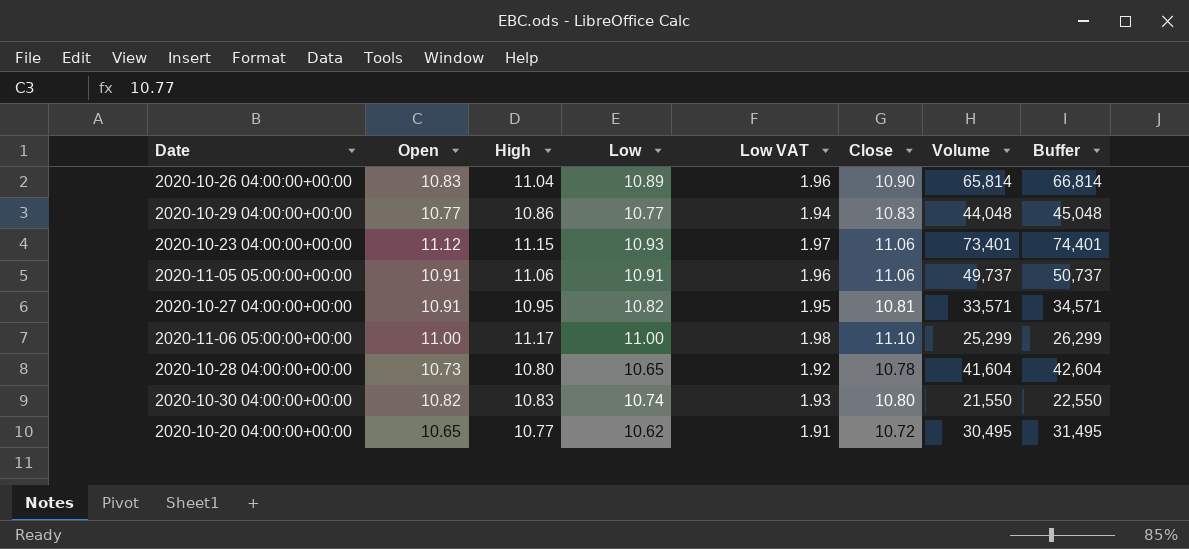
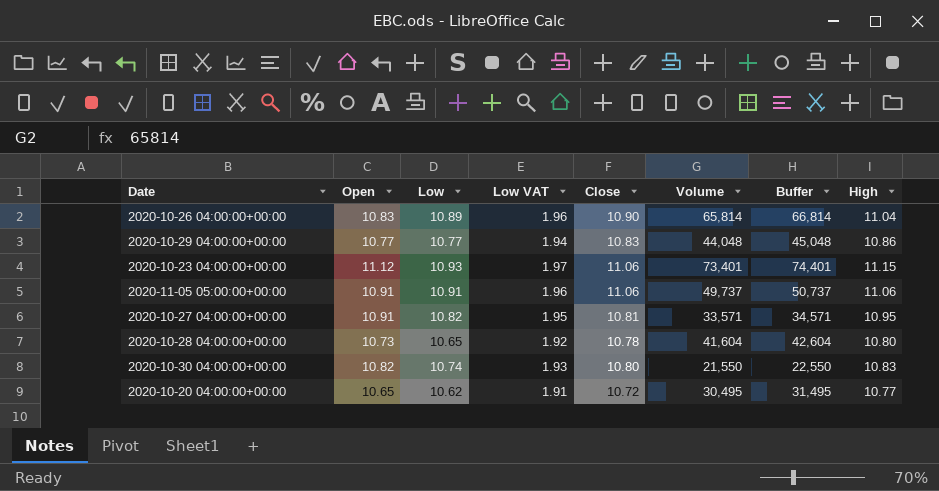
column High | position: 3 -> 8
row 2020-11-06 05:00:00+00:00: 11.00 | 11.17 | 11.00 | 1.98 | 11.10 | 25,299 | 26,299 -> none

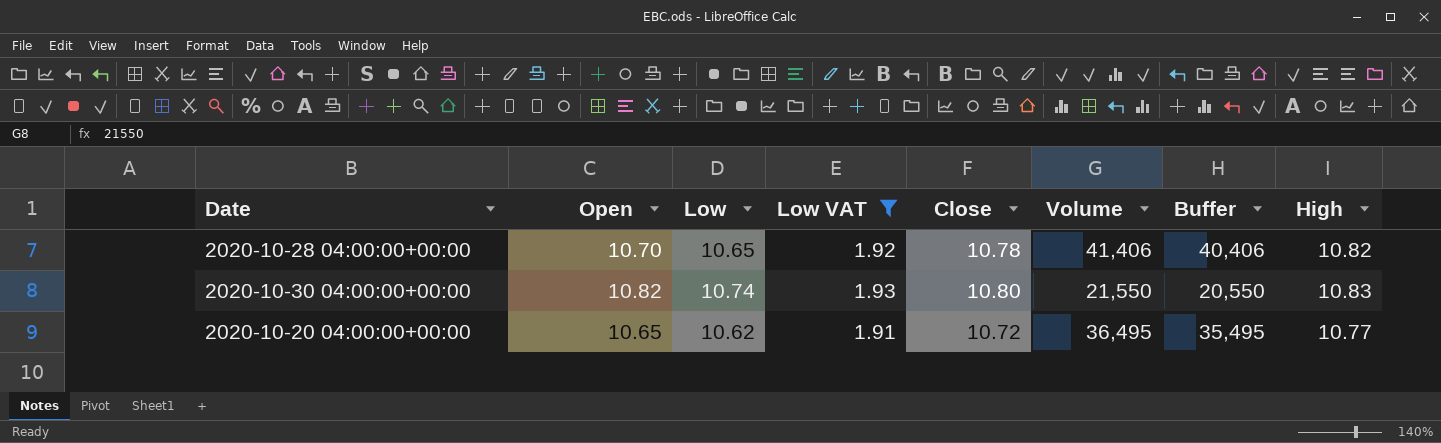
filter: none -> Low VAT <= 1.93
column Buffer | formula: [Volume] + 1000 -> [Volume] - 1000
2020-10-28 04:00:00+00:00 | Open: 10.73 -> 10.70
2020-10-28 04:00:00+00:00 | Volume: 41,604 -> 41,406
2020-10-28 04:00:00+00:00 | High: 10.80 -> 10.82
2020-10-20 04:00:00+00:00 | Volume: 30,495 -> 36,495

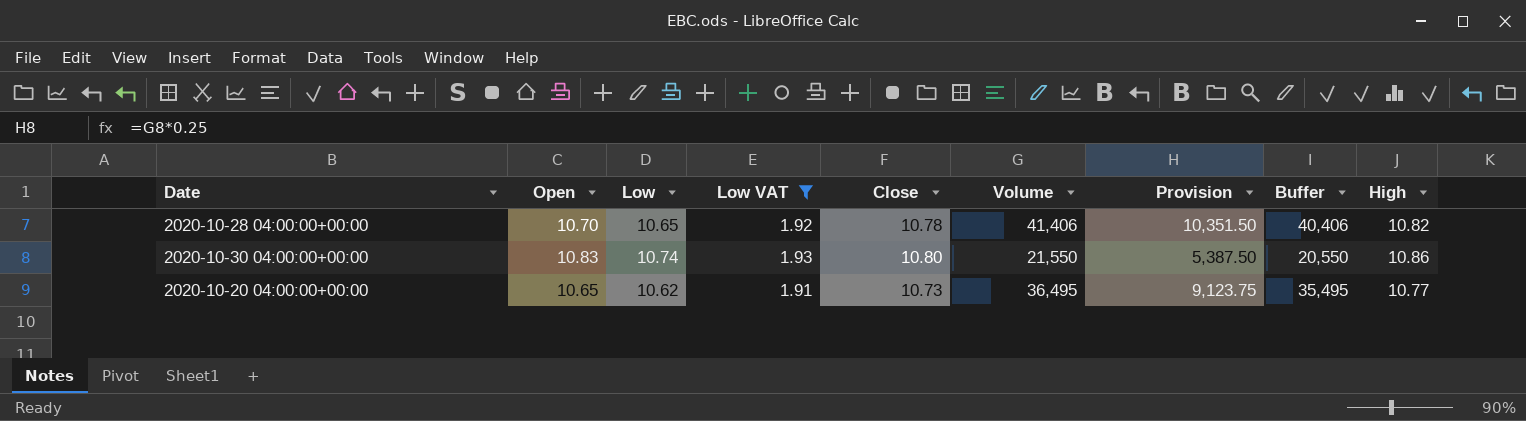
column Provision | formula: none -> [Volume] * 0.25
2020-10-30 04:00:00+00:00 | Open: 10.82 -> 10.83
2020-10-30 04:00:00+00:00 | High: 10.83 -> 10.86
2020-10-20 04:00:00+00:00 | Close: 10.72 -> 10.73

